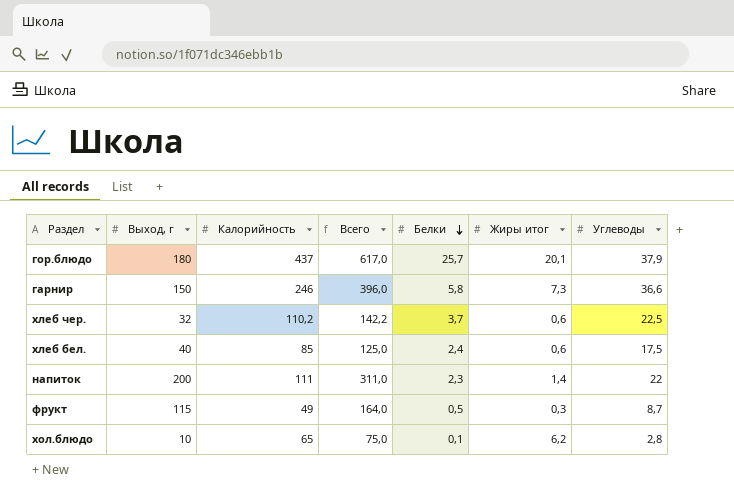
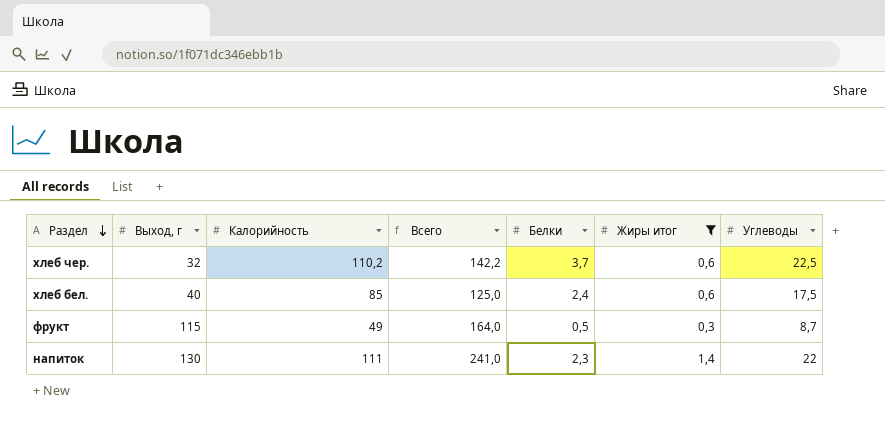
filter: none -> Жиры итог <= 1,4
row order: Белки descending -> Раздел descending
напиток | Выход, г: 200 -> 130
напиток | Всего: 311,0 -> 241,0

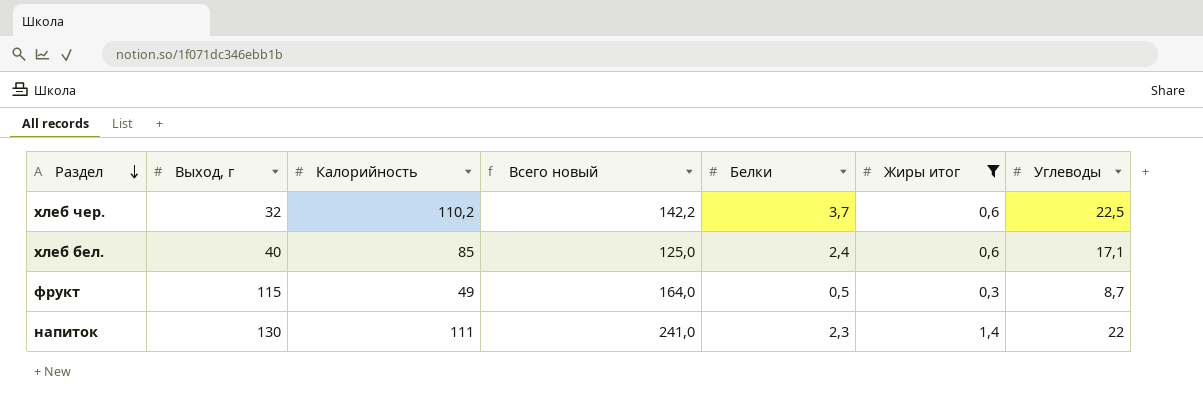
column name: Всего -> Всего новый
хлеб бел. | Углеводы: 17,5 -> 17,1

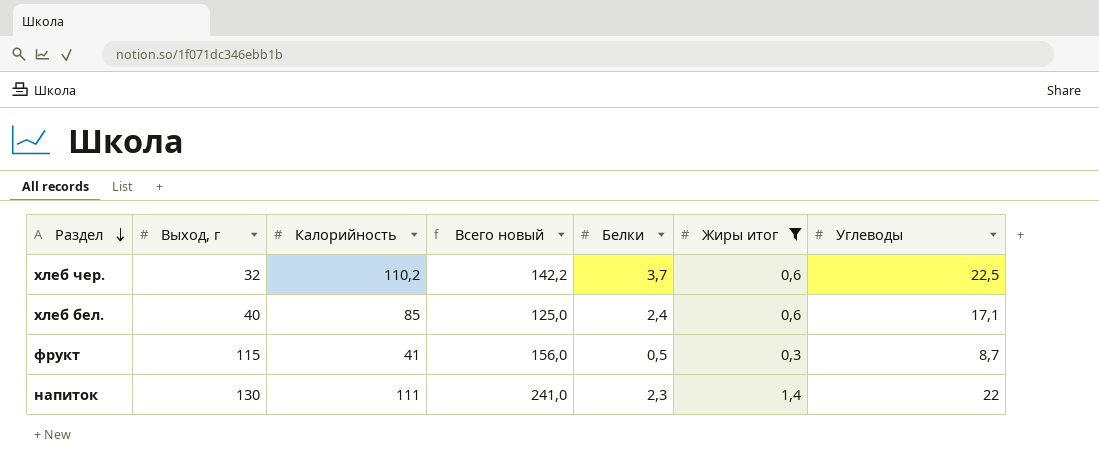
фрукт | Калорийность: 49 -> 41
фрукт | Всего новый: 164,0 -> 156,0

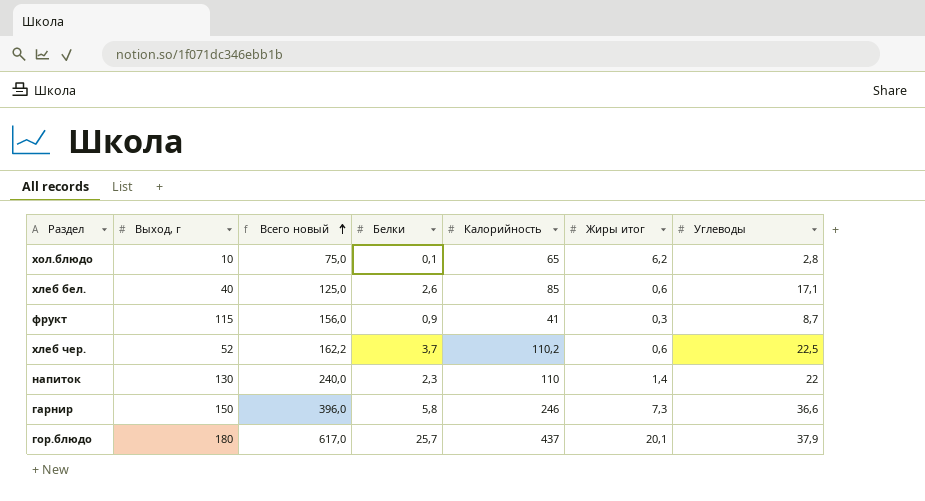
filter: Жиры итог <= 1,4 -> none
row order: Раздел descending -> Всего новый ascending
column Калорийность | position: 3 -> 5
хлеб бел. | Белки: 2,4 -> 2,6
фрукт | Белки: 0,5 -> 0,9
хлеб чер. | Выход, г: 32 -> 52
хлеб чер. | Всего новый: 142,2 -> 162,2
напиток | Всего новый: 241,0 -> 240,0
напиток | Калорийность: 111 -> 110

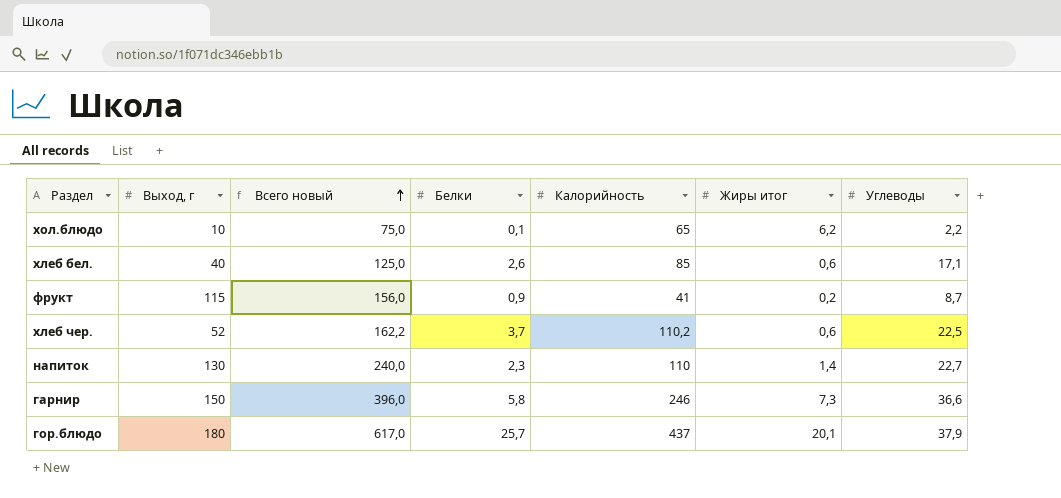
хол.блюдо | Углеводы: 2,8 -> 2,2
фрукт | Жиры итог: 0,3 -> 0,2
напиток | Углеводы: 22 -> 22,7

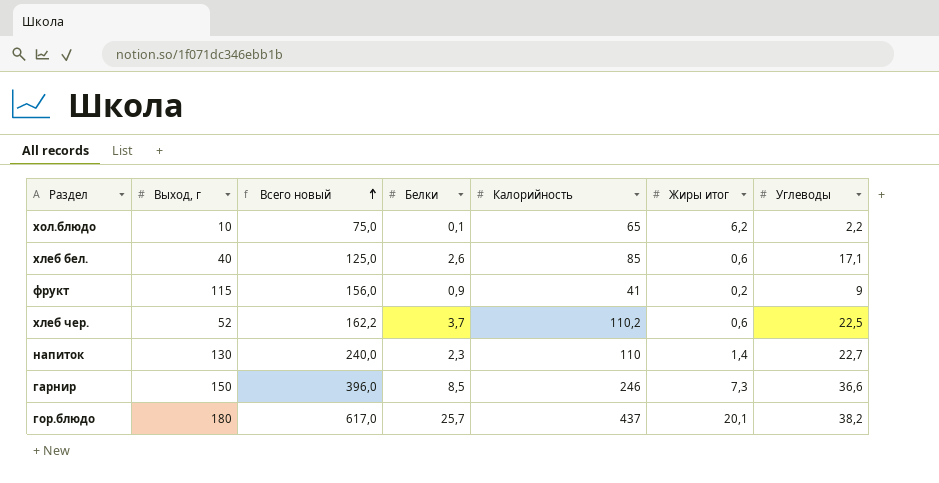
фрукт | Углеводы: 8,7 -> 9
гарнир | Белки: 5,8 -> 8,5
гор.блюдо | Углеводы: 37,9 -> 38,2

